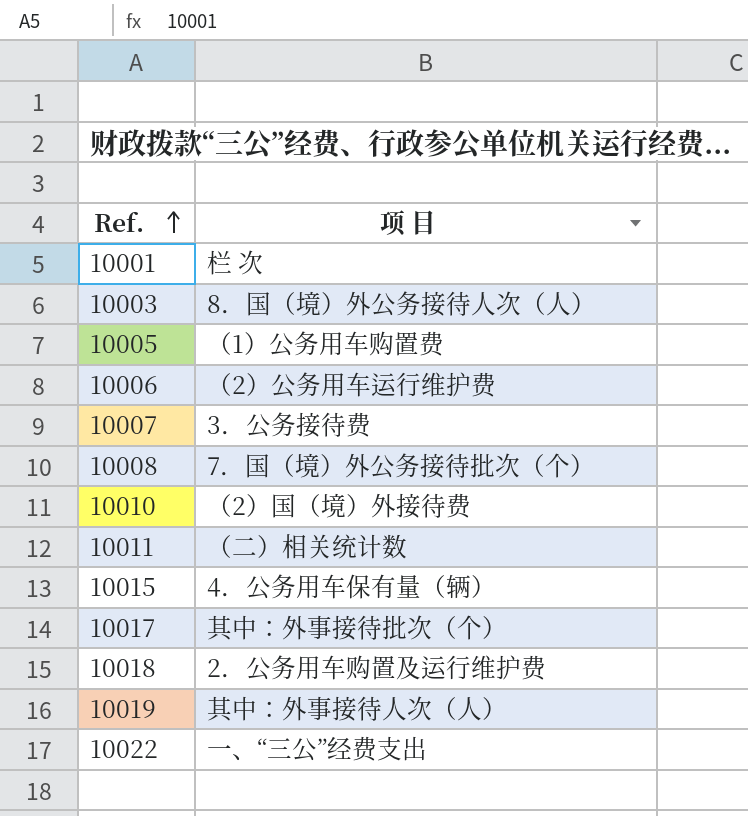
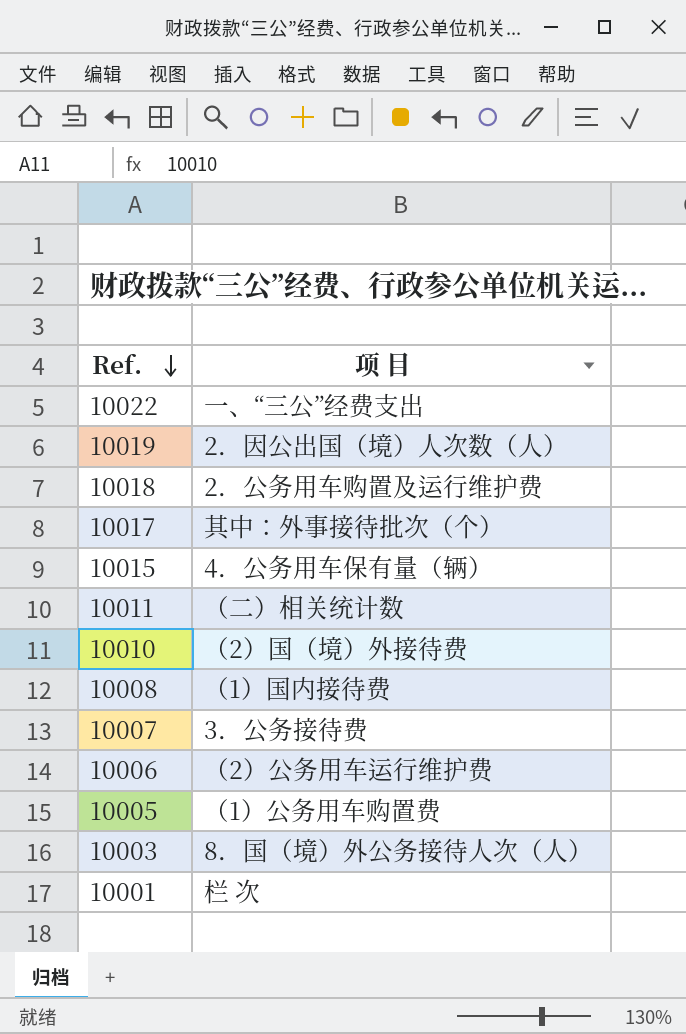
row order: Ref. ascending -> Ref. descending
10019 | 项 目: 其中：外事接待人次（人） -> 2．因公出国（境）人次数（人）
10008 | 项 目: 7．国（境）外公务接待批次（个） -> （1）国内接待费

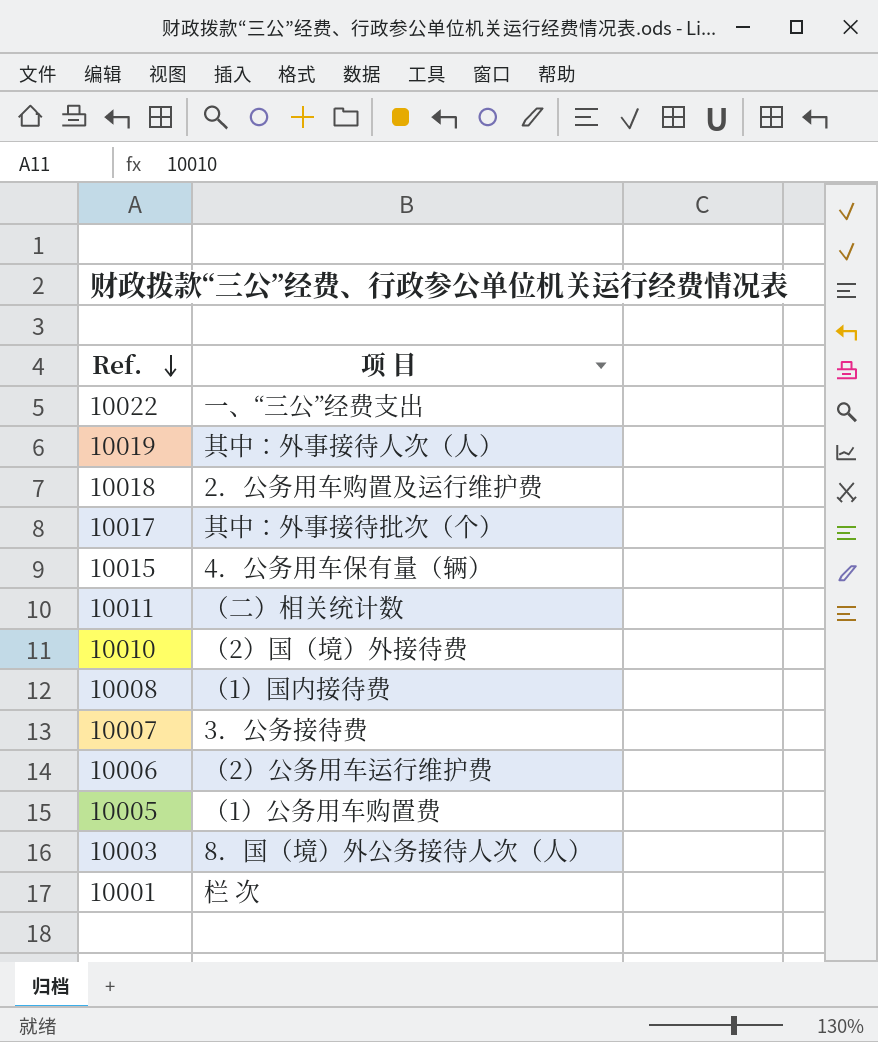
10019 | 项 目: 2．因公出国（境）人次数（人） -> 其中：外事接待人次（人）

